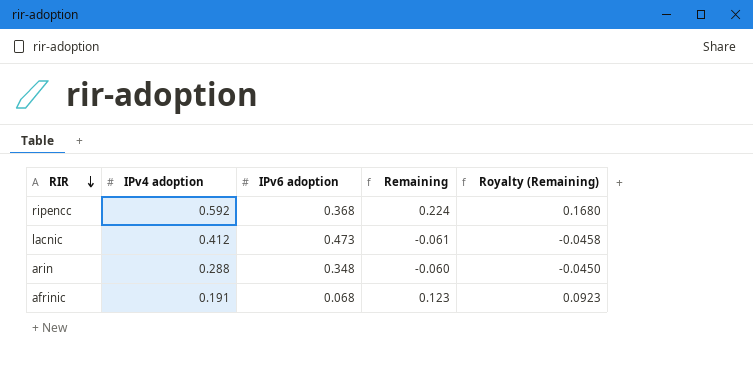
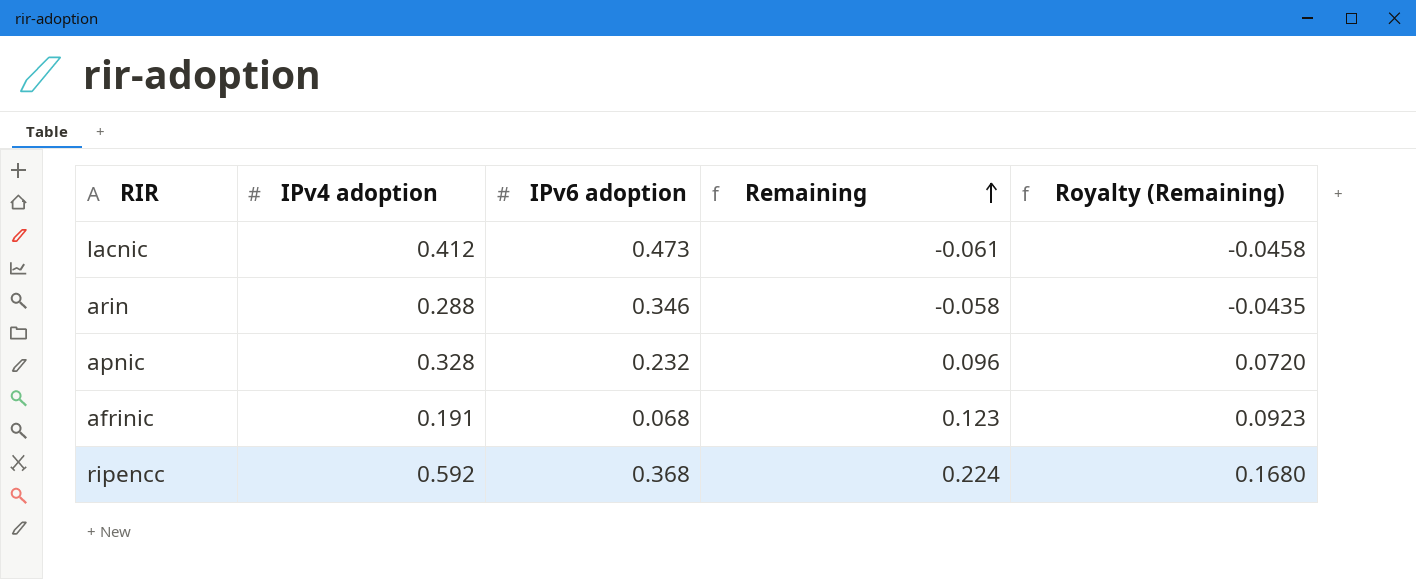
row order: RIR descending -> Remaining ascending
arin | IPv6 adoption: 0.348 -> 0.346
arin | Remaining: -0.060 -> -0.058
arin | Royalty (Remaining): -0.0450 -> -0.0435
row apnic: none -> 0.328 | 0.232 | 0.096 | 0.0720

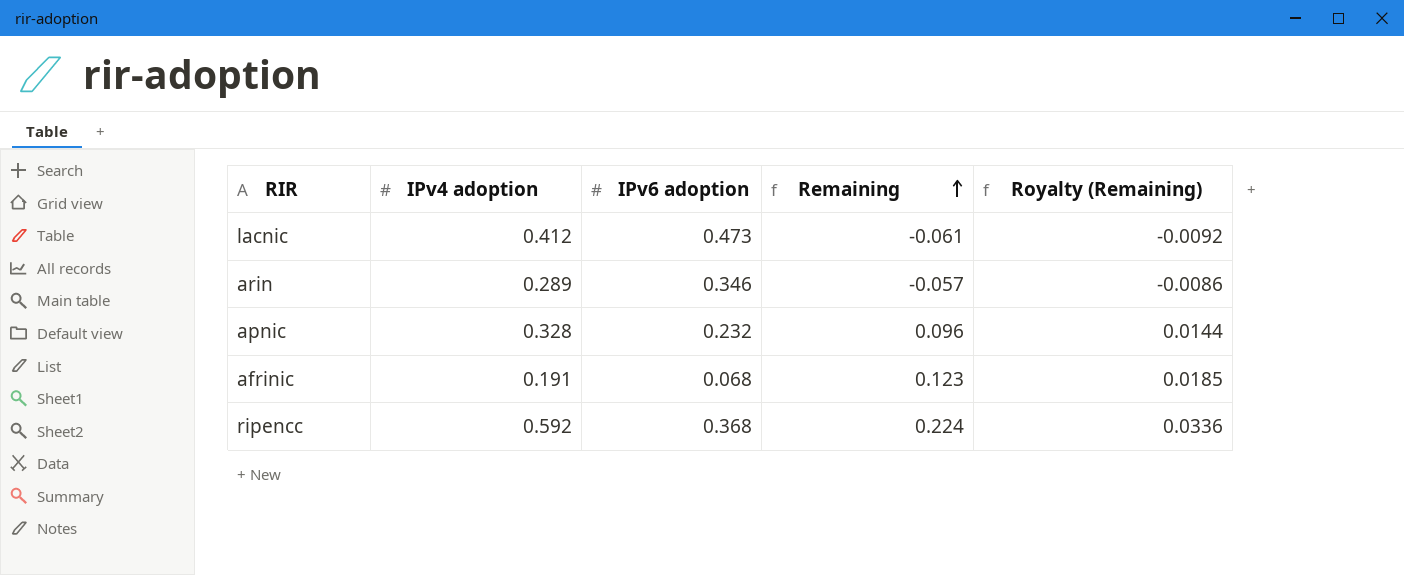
column Royalty (Remaining) | formula: [Remaining] * 0.75 -> [Remaining] * 0.15
arin | IPv4 adoption: 0.288 -> 0.289
arin | Remaining: -0.058 -> -0.057

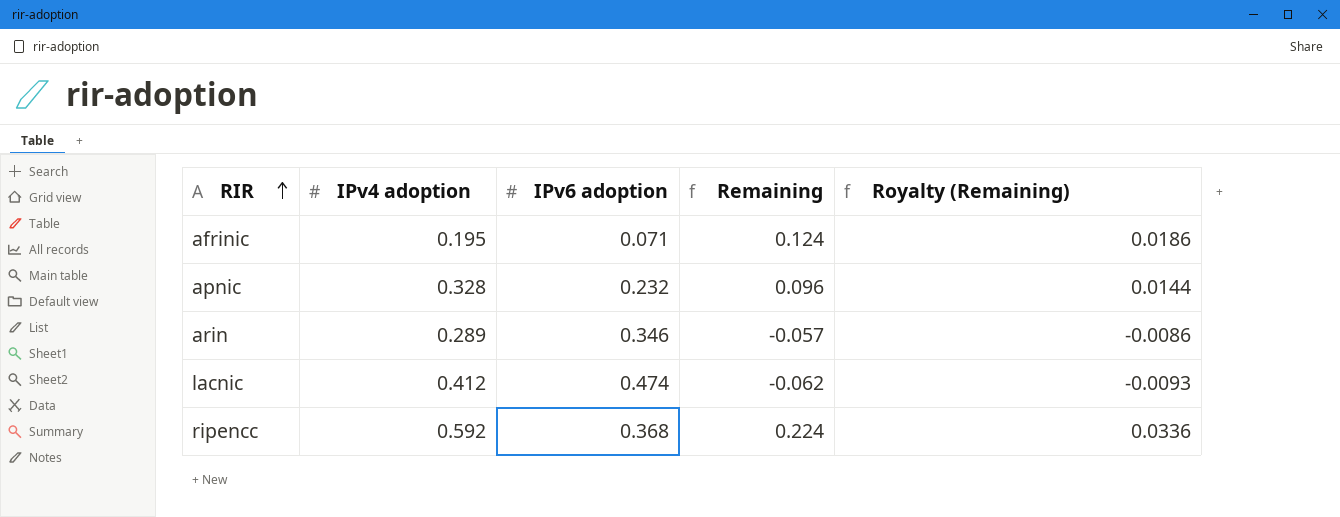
row order: Remaining ascending -> RIR ascending
afrinic | IPv4 adoption: 0.191 -> 0.195
afrinic | IPv6 adoption: 0.068 -> 0.071
afrinic | Remaining: 0.123 -> 0.124
afrinic | Royalty (Remaining): 0.0185 -> 0.0186
lacnic | IPv6 adoption: 0.473 -> 0.474
lacnic | Remaining: -0.061 -> -0.062
lacnic | Royalty (Remaining): -0.0092 -> -0.0093

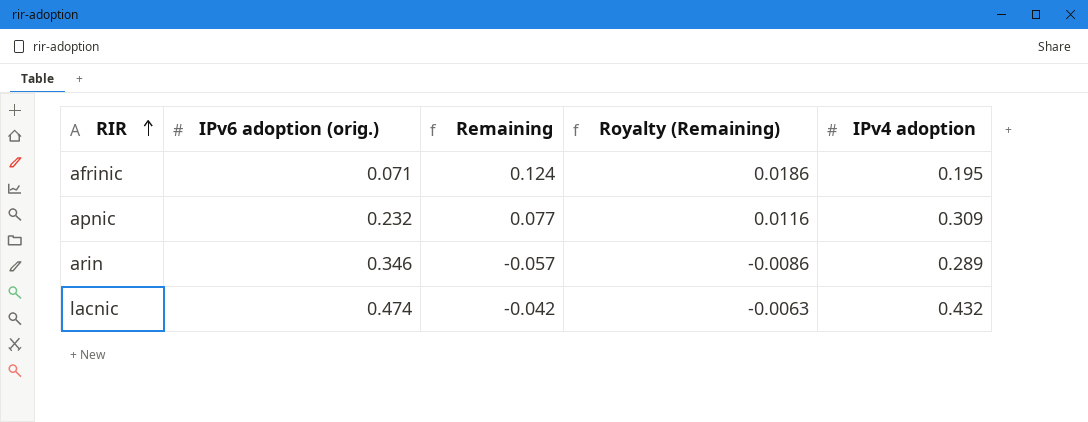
column name: IPv6 adoption -> IPv6 adoption (orig.)
column IPv4 adoption | position: 2 -> 5
row ripencc: 0.592 | 0.368 | 0.224 | 0.0336 -> none
apnic | Remaining: 0.096 -> 0.077
apnic | Royalty (Remaining): 0.0144 -> 0.0116
apnic | IPv4 adoption: 0.328 -> 0.309
lacnic | Remaining: -0.062 -> -0.042
lacnic | Royalty (Remaining): -0.0093 -> -0.0063
lacnic | IPv4 adoption: 0.412 -> 0.432

